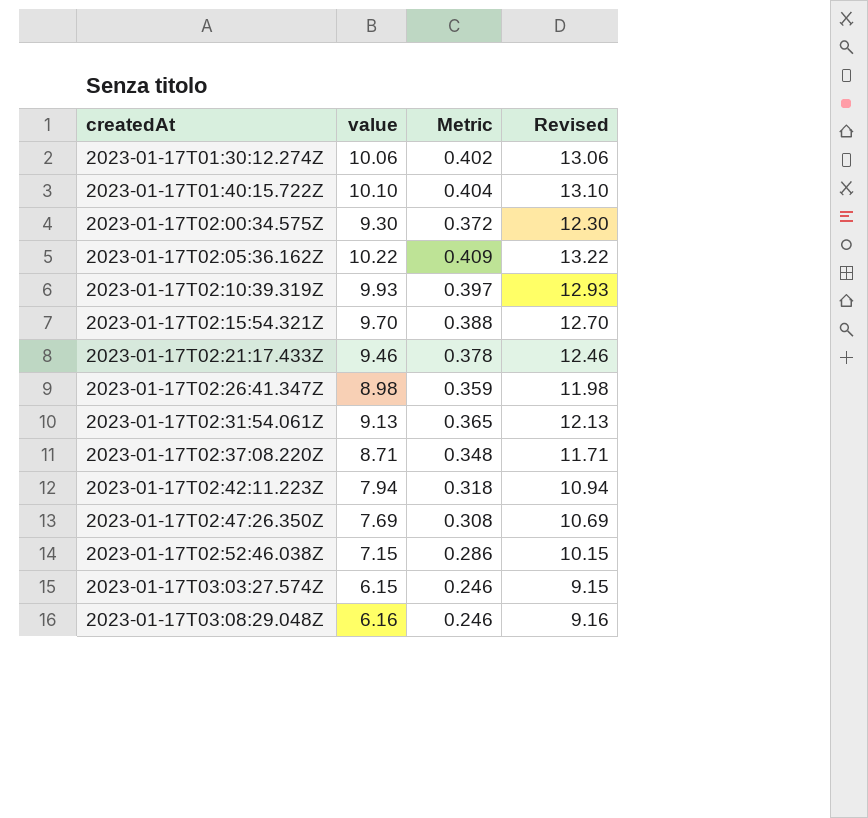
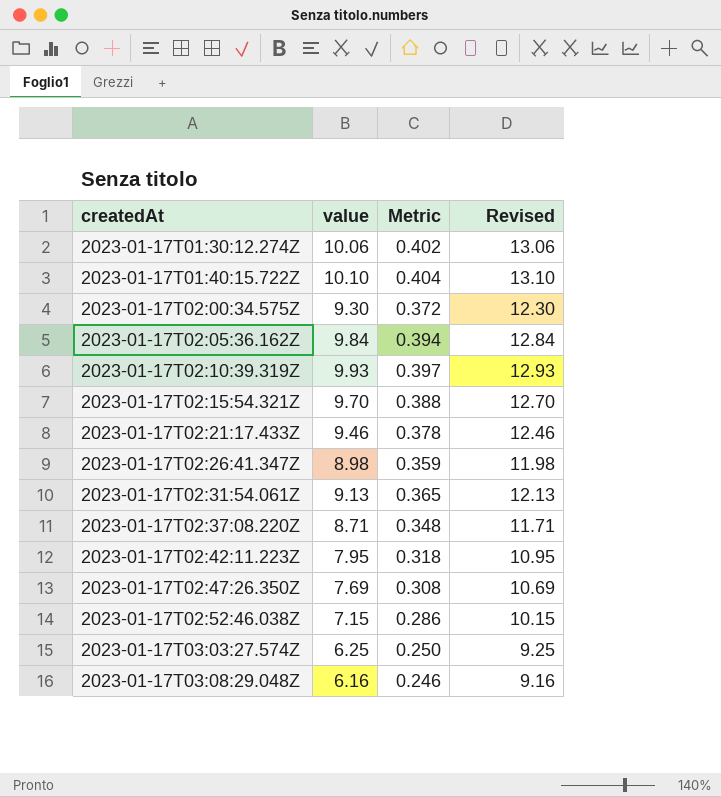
2023-01-17T02:05:36.162Z | value: 10.22 -> 9.84
2023-01-17T02:05:36.162Z | Metric: 0.409 -> 0.394
2023-01-17T02:05:36.162Z | Revised: 13.22 -> 12.84
2023-01-17T02:42:11.223Z | value: 7.94 -> 7.95
2023-01-17T02:42:11.223Z | Revised: 10.94 -> 10.95
2023-01-17T03:03:27.574Z | value: 6.15 -> 6.25
2023-01-17T03:03:27.574Z | Metric: 0.246 -> 0.250
2023-01-17T03:03:27.574Z | Revised: 9.15 -> 9.25

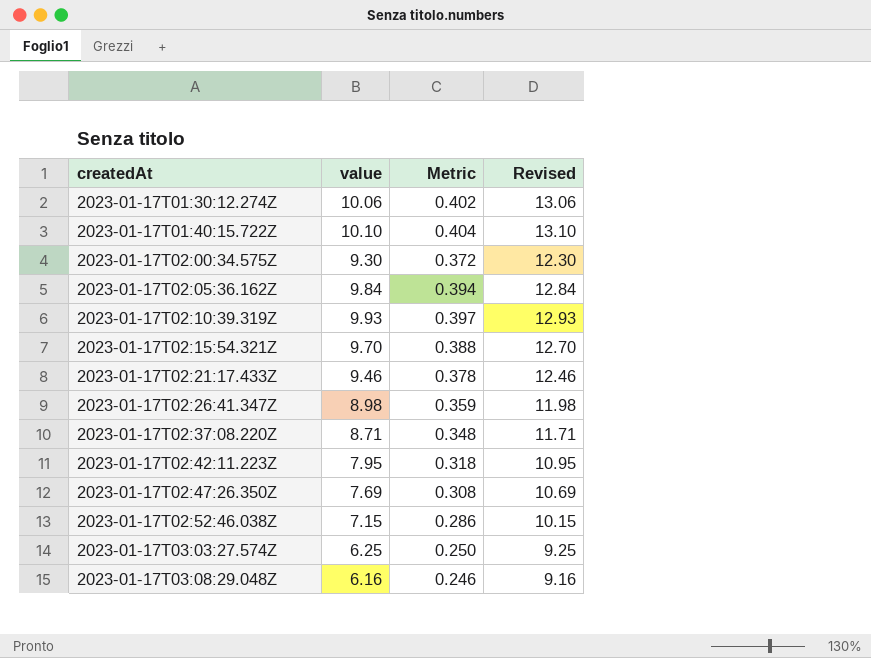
row 2023-01-17T02:31:54.061Z: 9.13 | 0.365 | 12.13 -> none

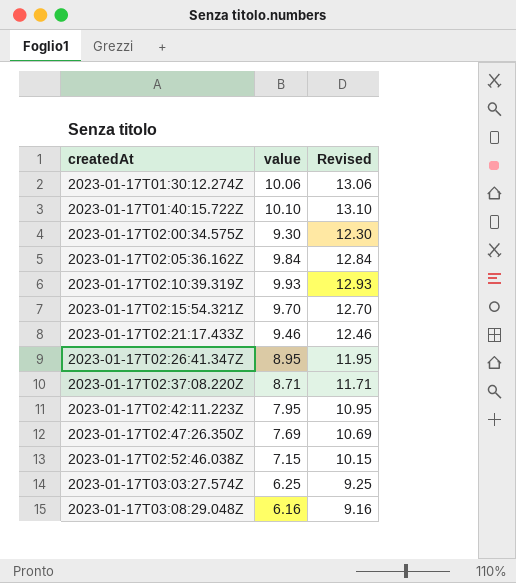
column Metric | formula: [value] * 0.04 -> none
2023-01-17T02:26:41.347Z | value: 8.98 -> 8.95
2023-01-17T02:26:41.347Z | Revised: 11.98 -> 11.95

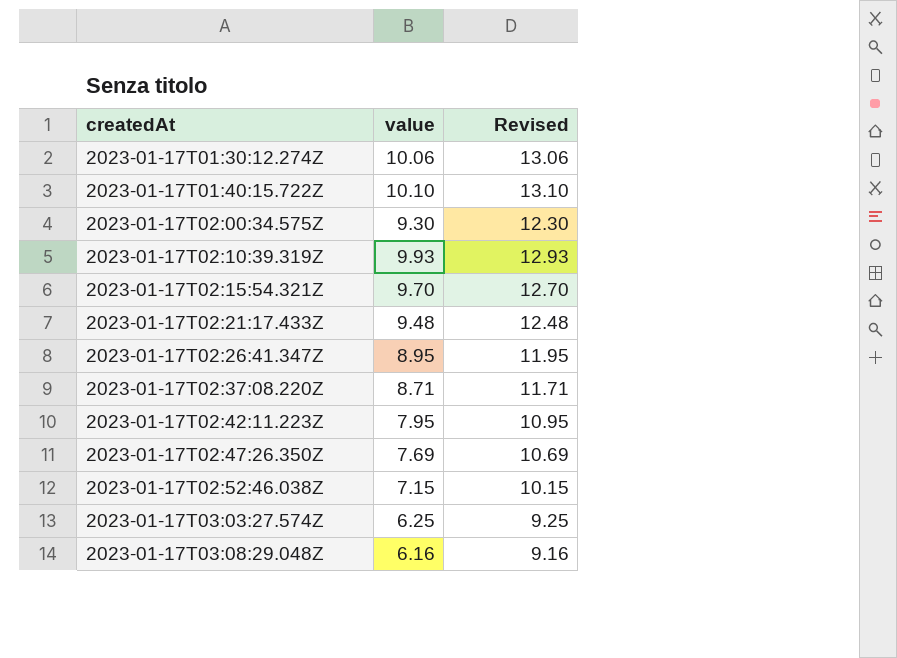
row 2023-01-17T02:05:36.162Z: 9.84 | 12.84 -> none
2023-01-17T02:21:17.433Z | value: 9.46 -> 9.48
2023-01-17T02:21:17.433Z | Revised: 12.46 -> 12.48

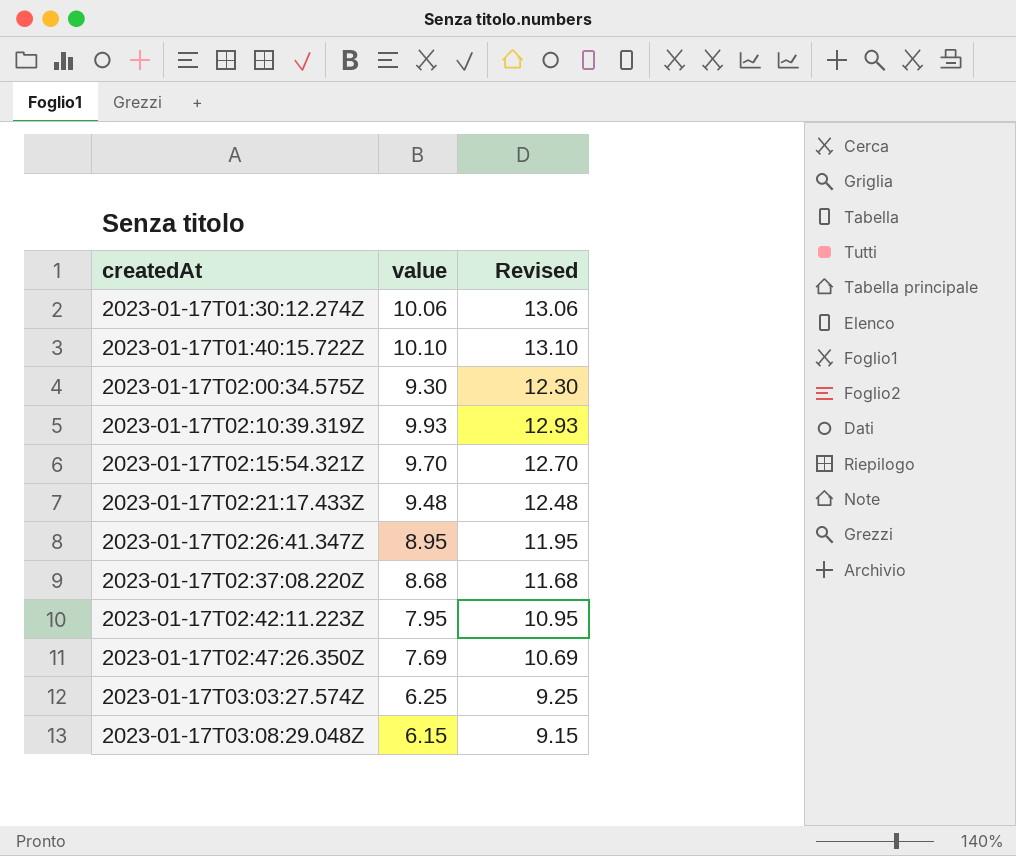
row 2023-01-17T02:52:46.038Z: 7.15 | 10.15 -> none
2023-01-17T02:37:08.220Z | value: 8.71 -> 8.68
2023-01-17T02:37:08.220Z | Revised: 11.71 -> 11.68
2023-01-17T03:08:29.048Z | value: 6.16 -> 6.15
2023-01-17T03:08:29.048Z | Revised: 9.16 -> 9.15

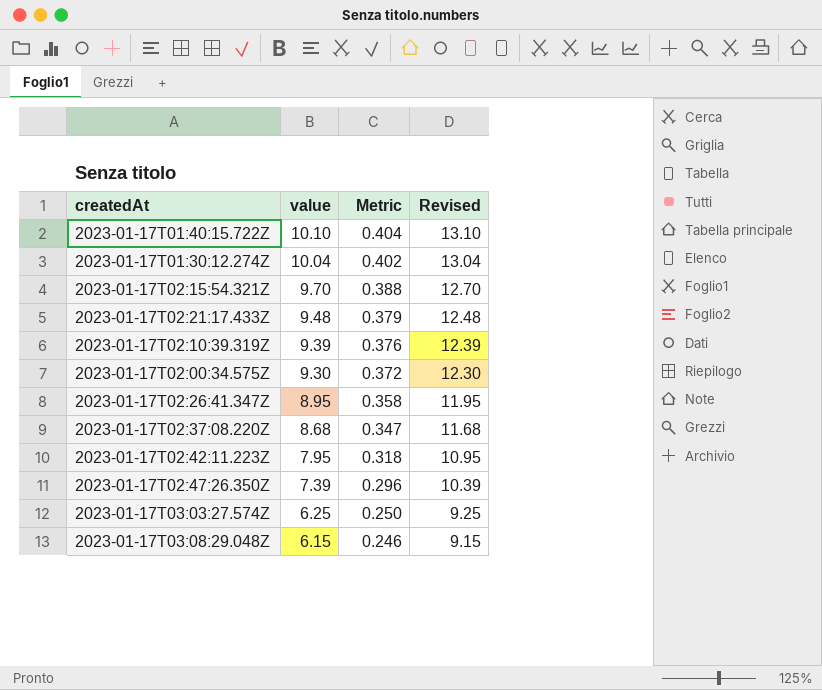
row order: createdAt ascending -> value descending
column Metric | formula: none -> [value] * 0.04
2023-01-17T01:30:12.274Z | value: 10.06 -> 10.04
2023-01-17T01:30:12.274Z | Revised: 13.06 -> 13.04
2023-01-17T02:10:39.319Z | value: 9.93 -> 9.39
2023-01-17T02:10:39.319Z | Revised: 12.93 -> 12.39
2023-01-17T02:47:26.350Z | value: 7.69 -> 7.39
2023-01-17T02:47:26.350Z | Revised: 10.69 -> 10.39

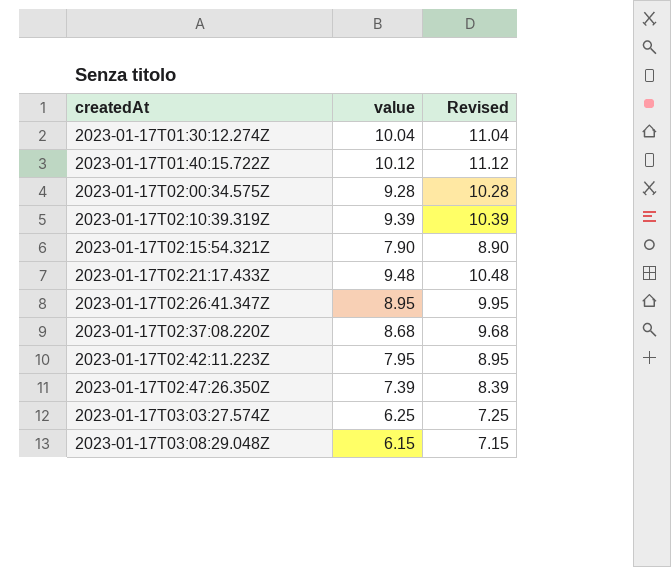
row order: value descending -> createdAt ascending
column Metric | formula: [value] * 0.04 -> none
column Revised | formula: [value] + 3 -> [value] + 1
2023-01-17T01:40:15.722Z | value: 10.10 -> 10.12
2023-01-17T02:00:34.575Z | value: 9.30 -> 9.28
2023-01-17T02:15:54.321Z | value: 9.70 -> 7.90

